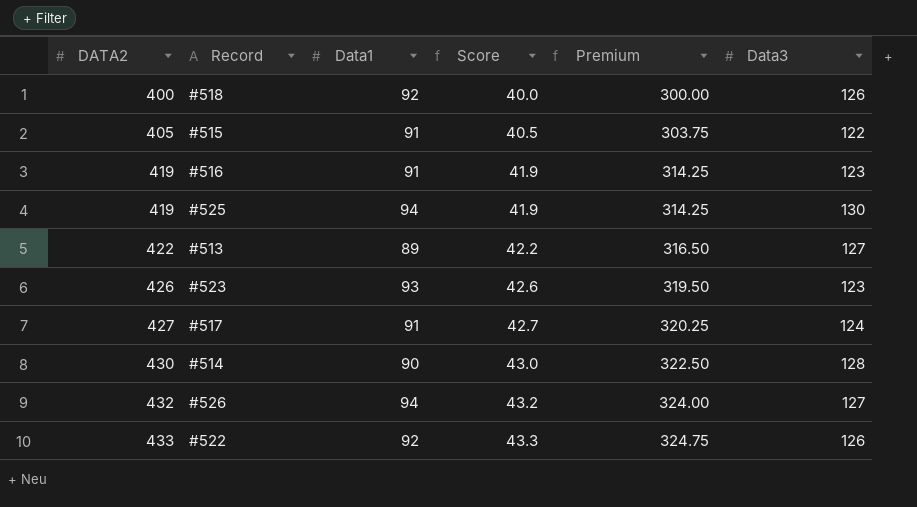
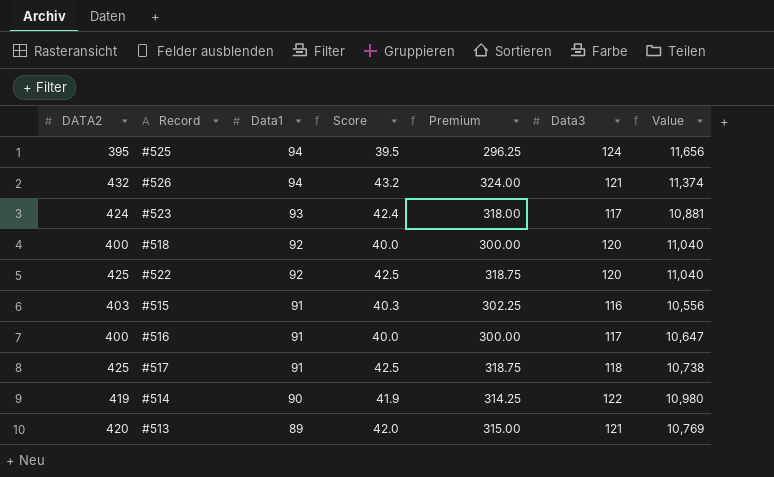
row order: DATA2 ascending -> Data1 descending
column Value | formula: none -> [Data1] * [Data3]
#525 | DATA2: 419 -> 395
#525 | Score: 41.9 -> 39.5
#525 | Premium: 314.25 -> 296.25
#525 | Data3: 130 -> 124
#526 | Data3: 127 -> 121
#523 | DATA2: 426 -> 424
#523 | Score: 42.6 -> 42.4
#523 | Premium: 319.50 -> 318.00
#523 | Data3: 123 -> 117
#518 | Data3: 126 -> 120
#522 | DATA2: 433 -> 425
#522 | Score: 43.3 -> 42.5
#522 | Premium: 324.75 -> 318.75
#522 | Data3: 126 -> 120
#515 | DATA2: 405 -> 403
#515 | Score: 40.5 -> 40.3
#515 | Premium: 303.75 -> 302.25
#515 | Data3: 122 -> 116
#516 | DATA2: 419 -> 400
#516 | Score: 41.9 -> 40.0
#516 | Premium: 314.25 -> 300.00
#516 | Data3: 123 -> 117
#517 | DATA2: 427 -> 425
#517 | Score: 42.7 -> 42.5
#517 | Premium: 320.25 -> 318.75
#517 | Data3: 124 -> 118
#514 | DATA2: 430 -> 419
#514 | Score: 43.0 -> 41.9
#514 | Premium: 322.50 -> 314.25
#514 | Data3: 128 -> 122
#513 | DATA2: 422 -> 420
#513 | Score: 42.2 -> 42.0
#513 | Premium: 316.50 -> 315.00
#513 | Data3: 127 -> 121

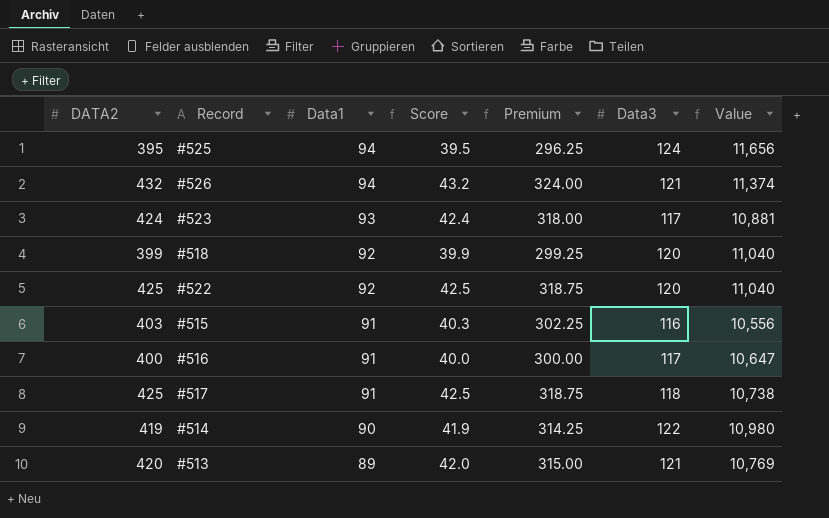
#518 | DATA2: 400 -> 399
#518 | Score: 40.0 -> 39.9
#518 | Premium: 300.00 -> 299.25

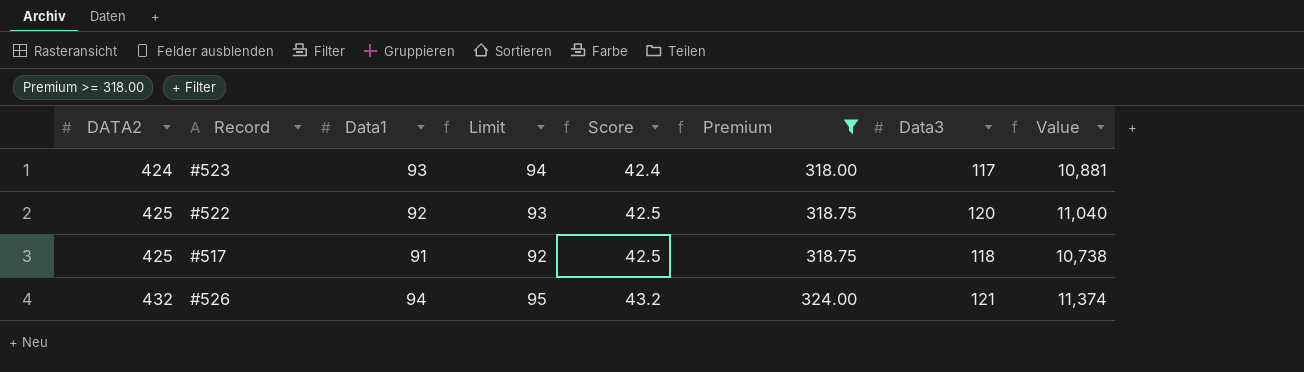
filter: none -> Premium >= 318.00
row order: Data1 descending -> DATA2 ascending
column Limit | formula: none -> [Data1] + 1

